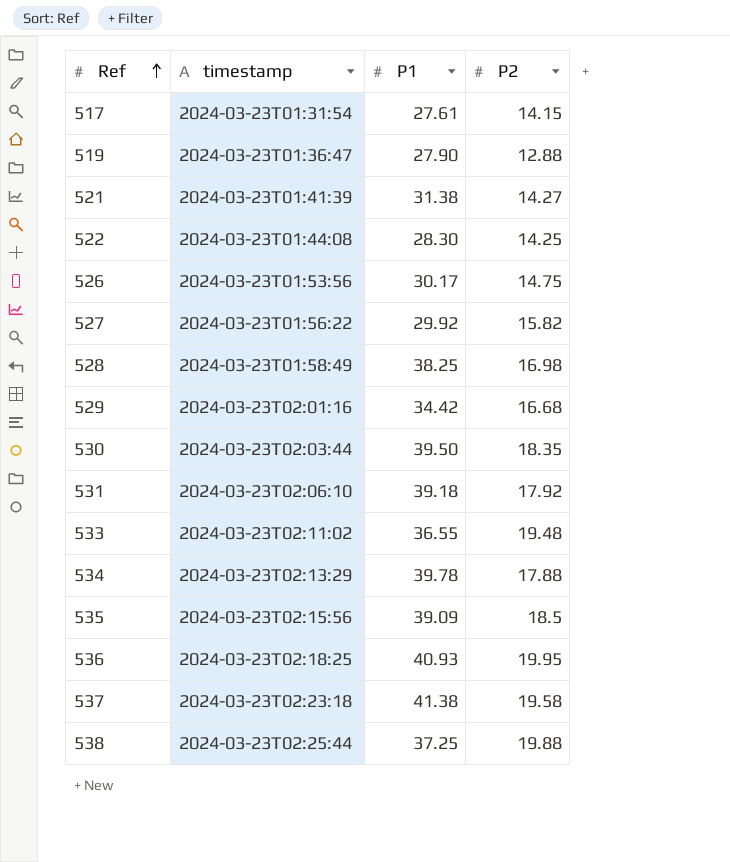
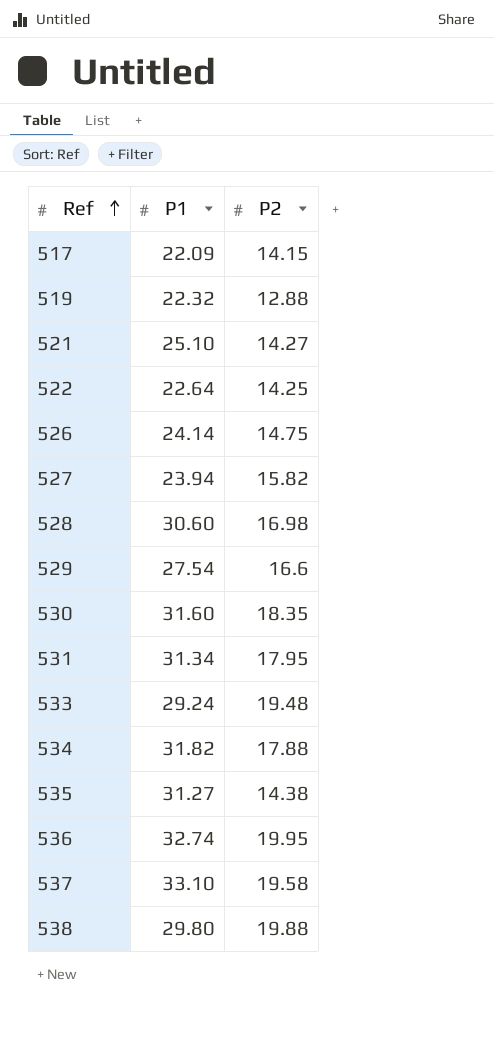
column timestamp | position: 2 -> none
517 | P1: 27.61 -> 22.09
519 | P1: 27.90 -> 22.32
521 | P1: 31.38 -> 25.10
522 | P1: 28.30 -> 22.64
526 | P1: 30.17 -> 24.14
527 | P1: 29.92 -> 23.94
528 | P1: 38.25 -> 30.60
529 | P1: 34.42 -> 27.54
529 | P2: 16.68 -> 16.6
530 | P1: 39.50 -> 31.60
531 | P1: 39.18 -> 31.34
531 | P2: 17.92 -> 17.95
533 | P1: 36.55 -> 29.24
534 | P1: 39.78 -> 31.82
535 | P1: 39.09 -> 31.27
535 | P2: 18.5 -> 14.38
536 | P1: 40.93 -> 32.74
537 | P1: 41.38 -> 33.10
538 | P1: 37.25 -> 29.80

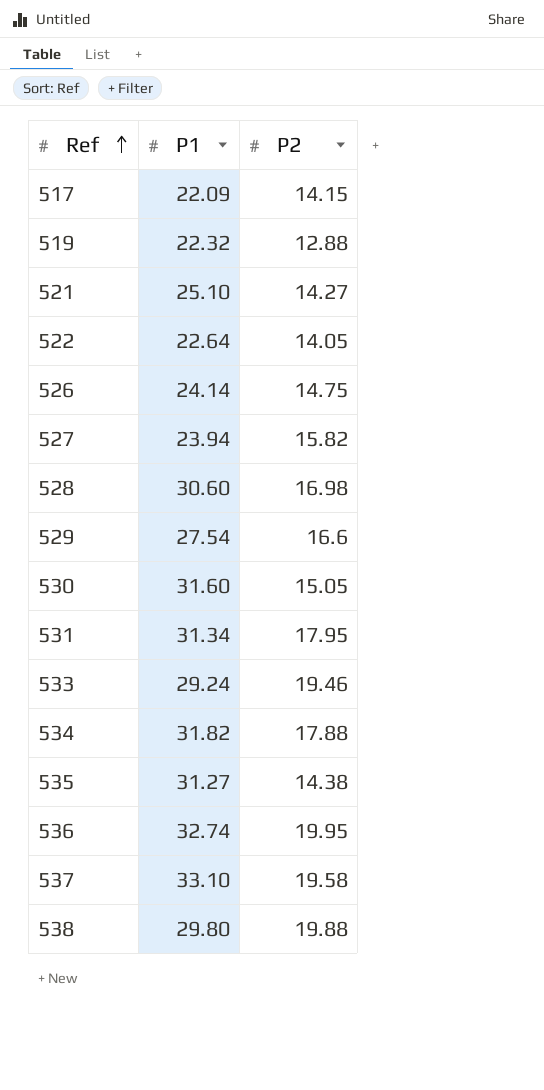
522 | P2: 14.25 -> 14.05
530 | P2: 18.35 -> 15.05
533 | P2: 19.48 -> 19.46

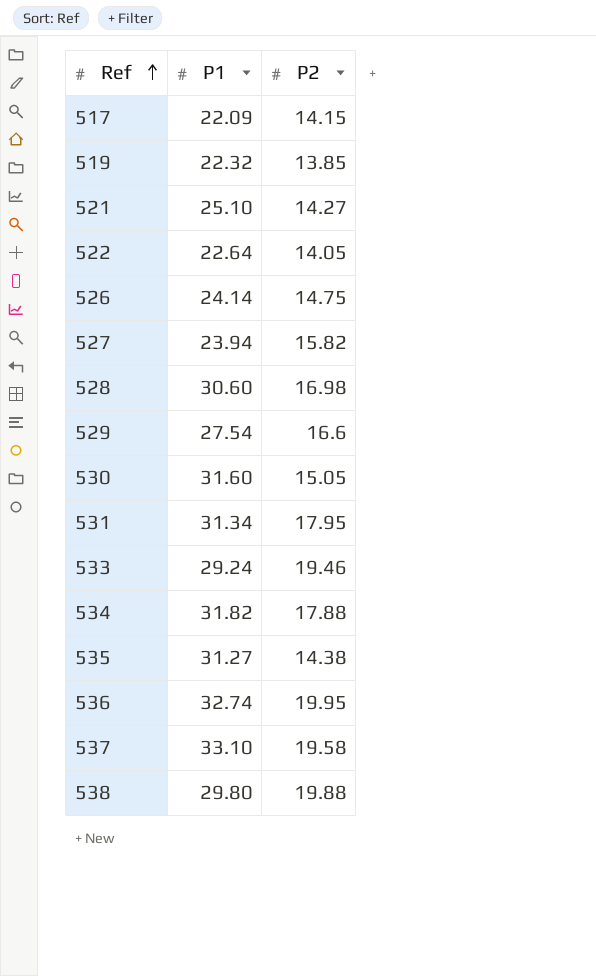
519 | P2: 12.88 -> 13.85

